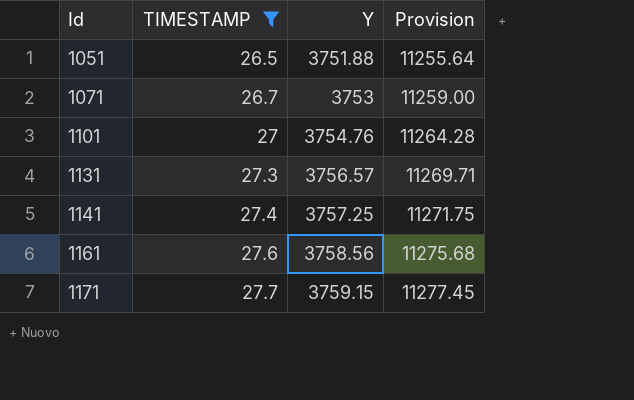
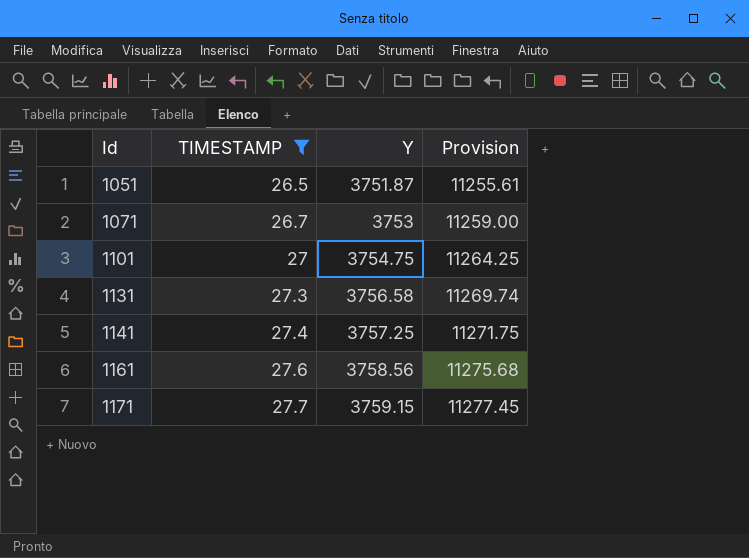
1051 | Y: 3751.88 -> 3751.87
1051 | Provision: 11255.64 -> 11255.61
1101 | Y: 3754.76 -> 3754.75
1101 | Provision: 11264.28 -> 11264.25
1131 | Y: 3756.57 -> 3756.58
1131 | Provision: 11269.71 -> 11269.74

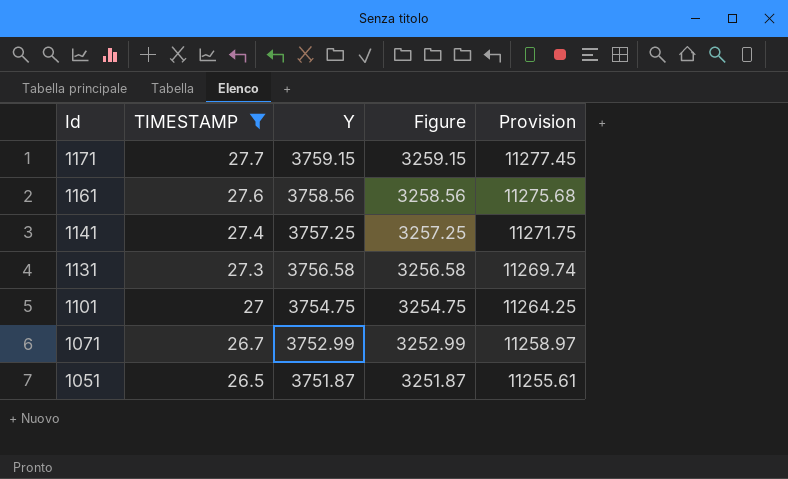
row order: Id ascending -> Id descending
column Figure | formula: none -> [Y] - 500
1071 | Y: 3753 -> 3752.99
1071 | Provision: 11259.00 -> 11258.97

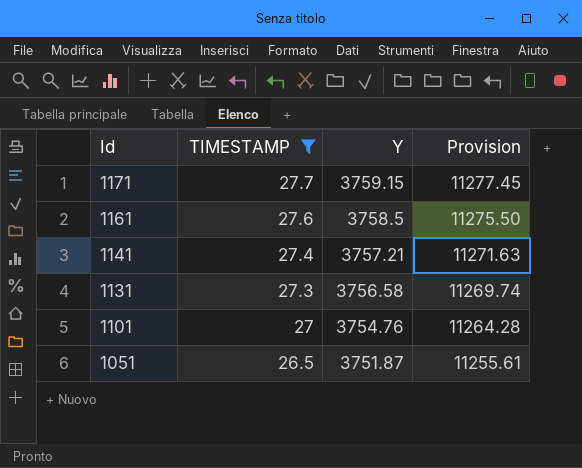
column Figure | formula: [Y] - 500 -> none
row 1071: 26.7 | 3752.99 | 3252.99 | 11258.97 -> none
1161 | Y: 3758.56 -> 3758.5
1161 | Provision: 11275.68 -> 11275.50
1141 | Y: 3757.25 -> 3757.21
1141 | Provision: 11271.75 -> 11271.63
1101 | Y: 3754.75 -> 3754.76
1101 | Provision: 11264.25 -> 11264.28

